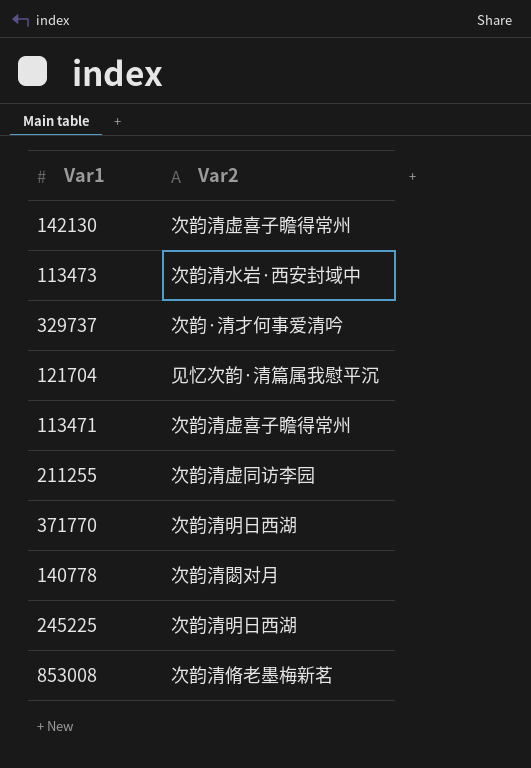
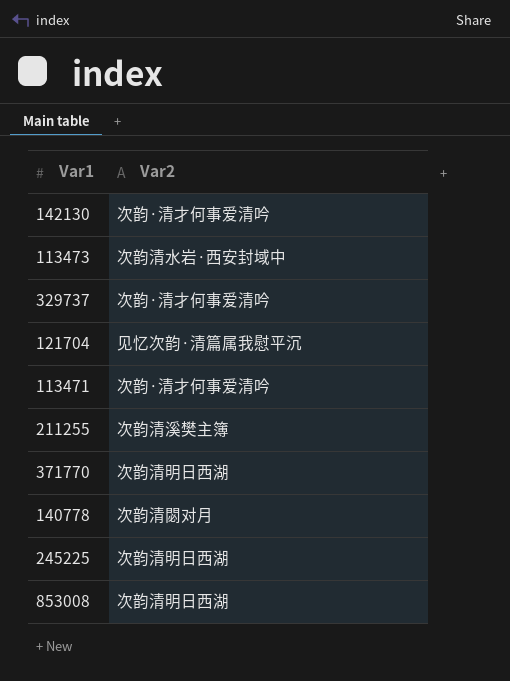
142130 | Var2: 次韵清虚喜子瞻得常州 -> 次韵·清才何事爱清吟
113471 | Var2: 次韵清虚喜子瞻得常州 -> 次韵·清才何事爱清吟
211255 | Var2: 次韵清虚同访李园 -> 次韵清溪樊主簿
853008 | Var2: 次韵清脩老墨梅新茗 -> 次韵清明日西湖

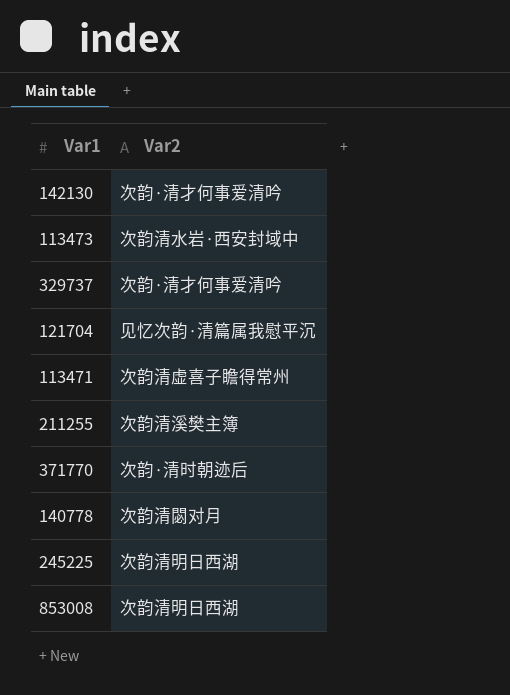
113471 | Var2: 次韵·清才何事爱清吟 -> 次韵清虚喜子瞻得常州
371770 | Var2: 次韵清明日西湖 -> 次韵·清时朝迹后

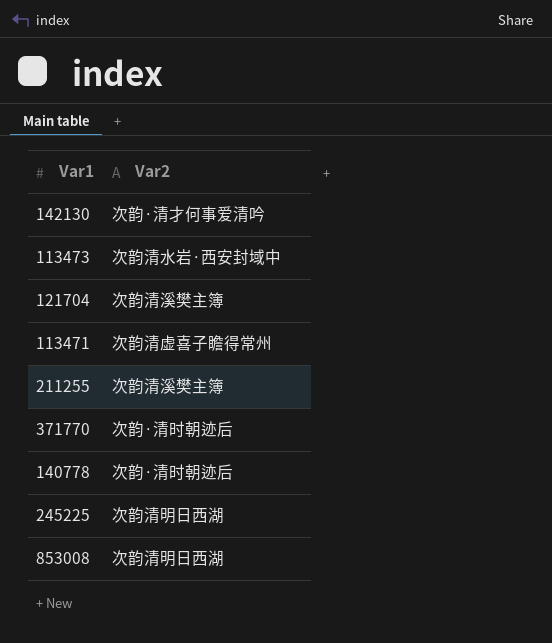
row 329737: 次韵·清才何事爱清吟 -> none
121704 | Var2: 见忆次韵·清篇属我慰平沉 -> 次韵清溪樊主簿
140778 | Var2: 次韵清閟对月 -> 次韵·清时朝迹后

